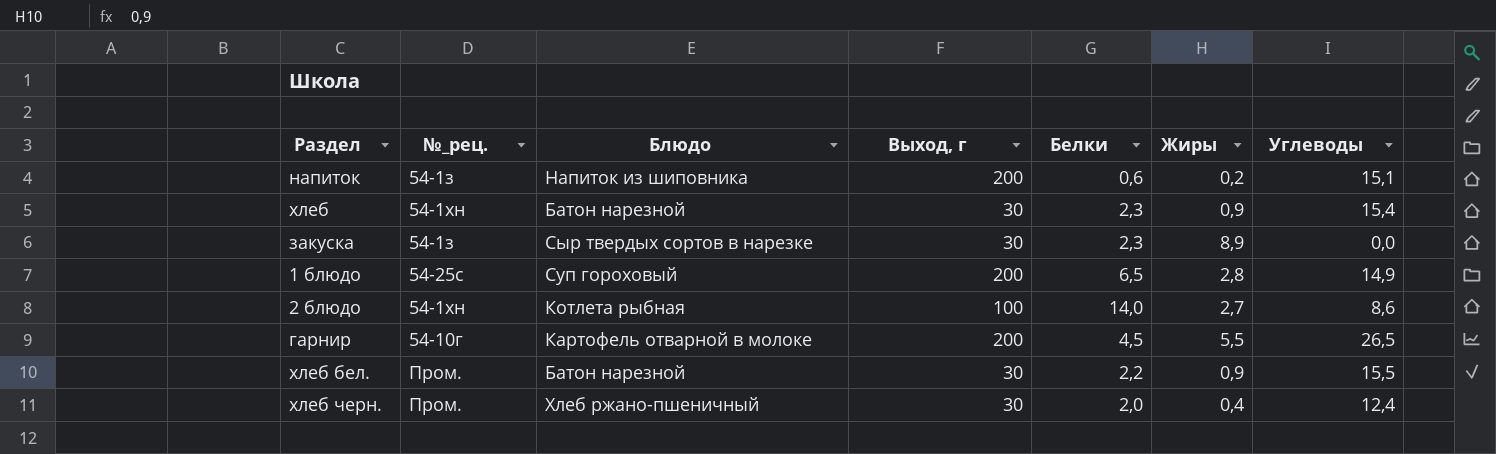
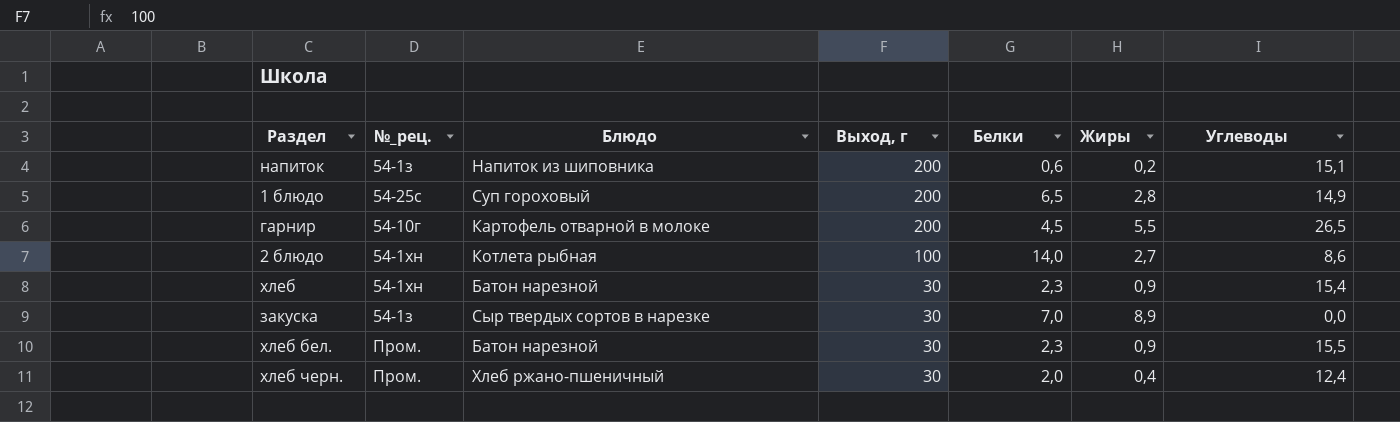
row order: none -> Выход, г descending
закуска | Белки: 2,3 -> 7,0
хлеб бел. | Белки: 2,2 -> 2,3

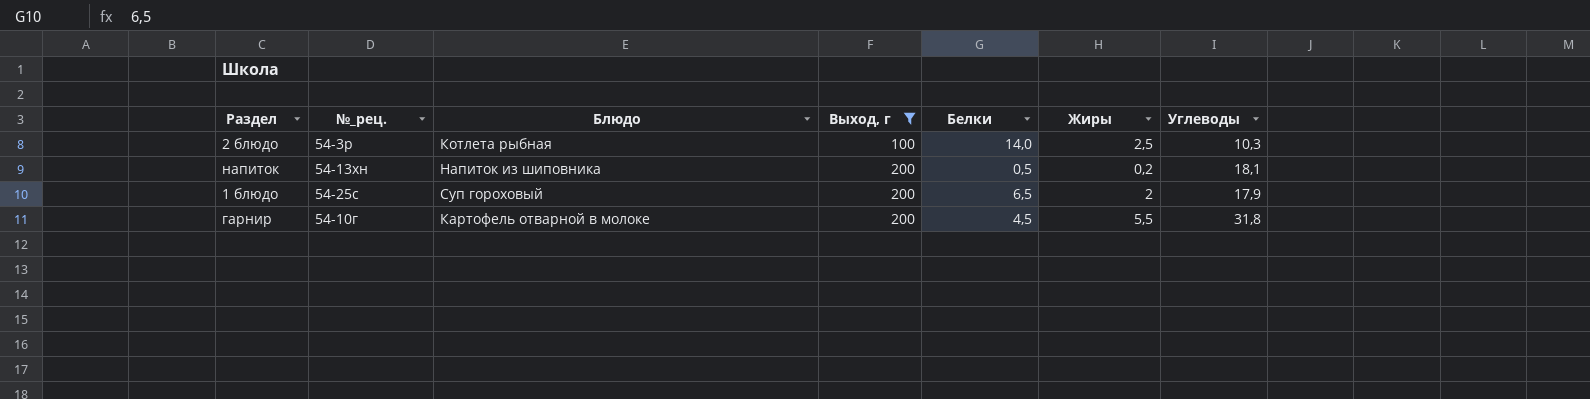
filter: none -> Выход, г != 30
row order: Выход, г descending -> Выход, г ascending
2 блюдо | №_рец.: 54-1хн -> 54-3р
2 блюдо | Жиры: 2,7 -> 2,5
2 блюдо | Углеводы: 8,6 -> 10,3
напиток | №_рец.: 54-1з -> 54-13хн
напиток | Белки: 0,6 -> 0,5
напиток | Углеводы: 15,1 -> 18,1
1 блюдо | Жиры: 2,8 -> 2
1 блюдо | Углеводы: 14,9 -> 17,9
гарнир | Углеводы: 26,5 -> 31,8

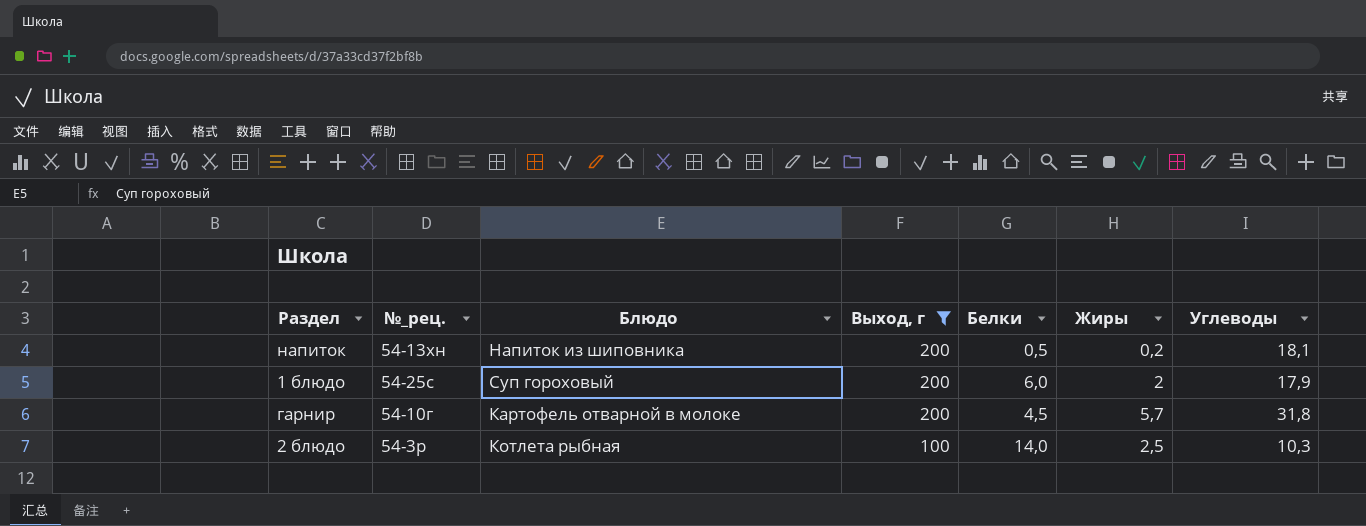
row order: Выход, г ascending -> Выход, г descending
1 блюдо | Белки: 6,5 -> 6,0
гарнир | Жиры: 5,5 -> 5,7

